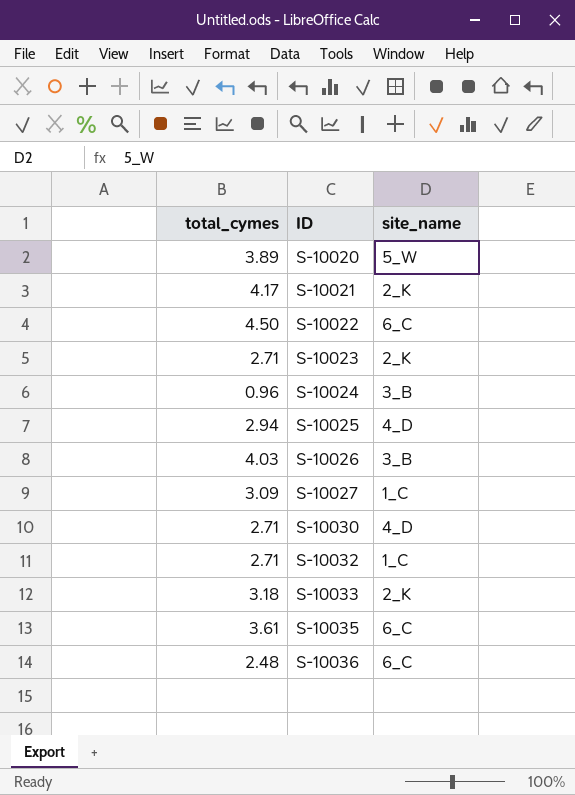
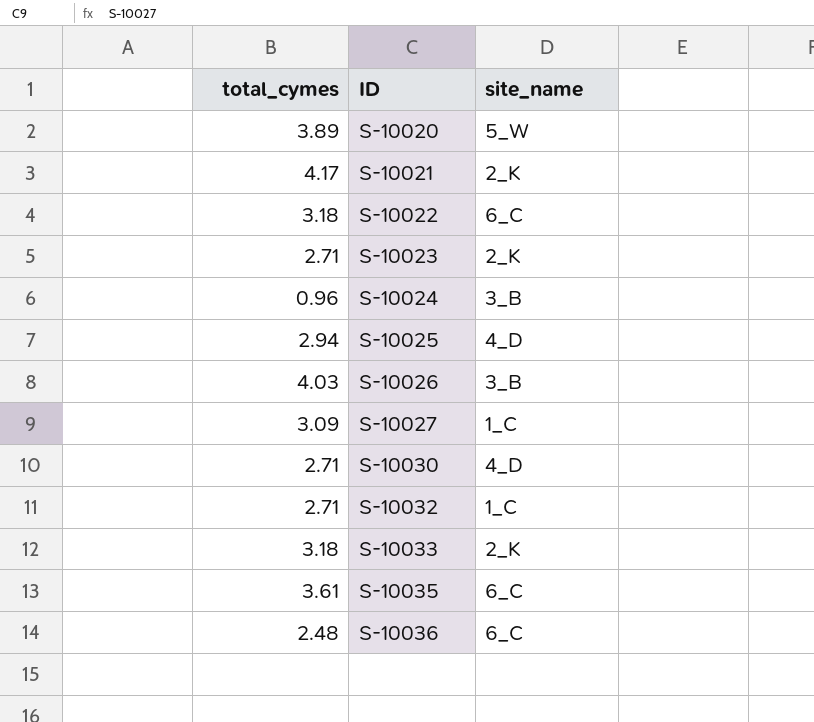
S-10022 | total_cymes: 4.50 -> 3.18

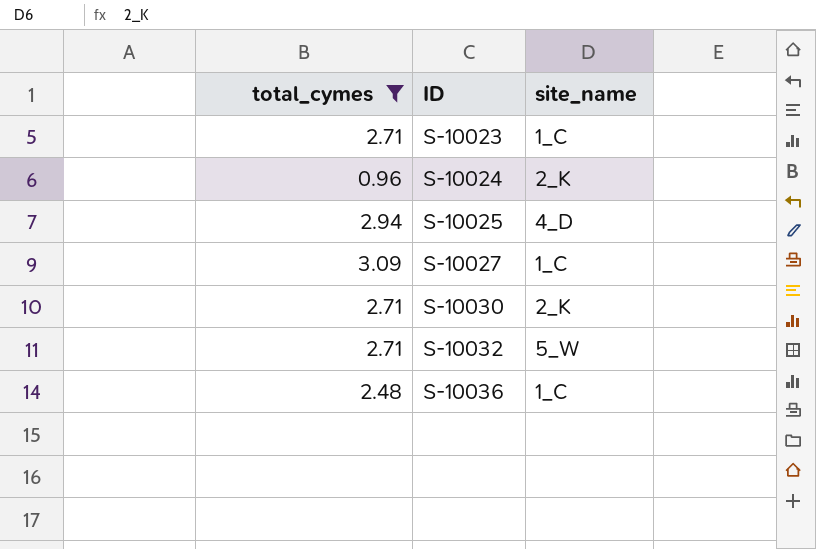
filter: none -> total_cymes <= 3.09
S-10023 | site_name: 2_K -> 1_C
S-10024 | site_name: 3_B -> 2_K
S-10030 | site_name: 4_D -> 2_K
S-10032 | site_name: 1_C -> 5_W
S-10036 | site_name: 6_C -> 1_C

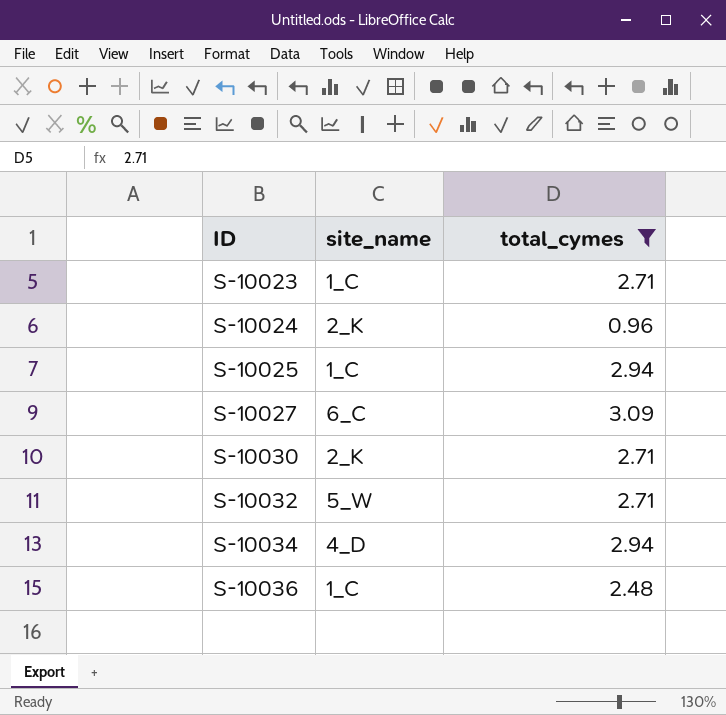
column total_cymes | position: 1 -> 3
S-10025 | site_name: 4_D -> 1_C
S-10027 | site_name: 1_C -> 6_C
row S-10034: none -> 4_D | 2.94

